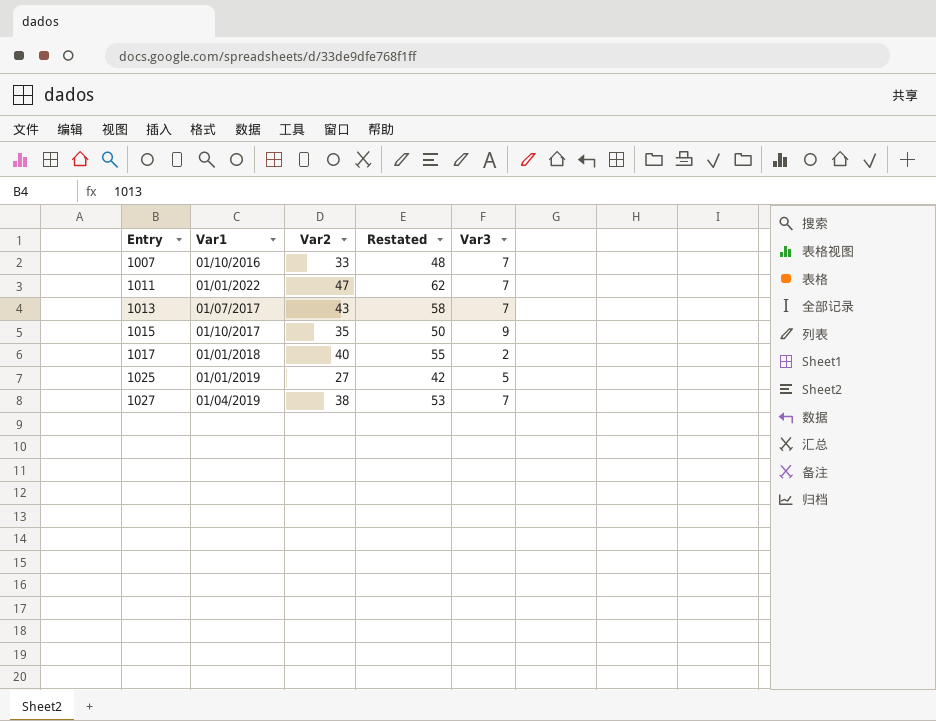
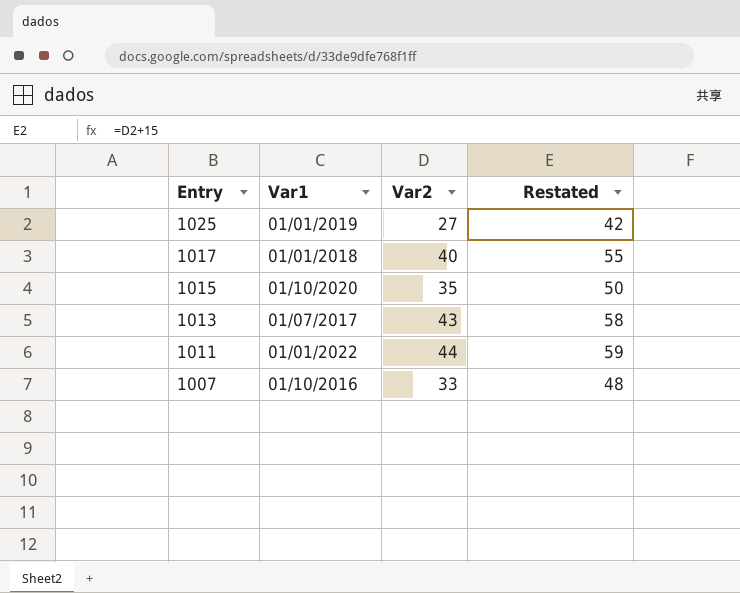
row order: Entry ascending -> Entry descending
column Var3 | position: 5 -> none
row 1027: 01/04/2019 | 38 | 53 | 7 -> none
1015 | Var1: 01/10/2017 -> 01/10/2020
1011 | Var2: 47 -> 44
1011 | Restated: 62 -> 59

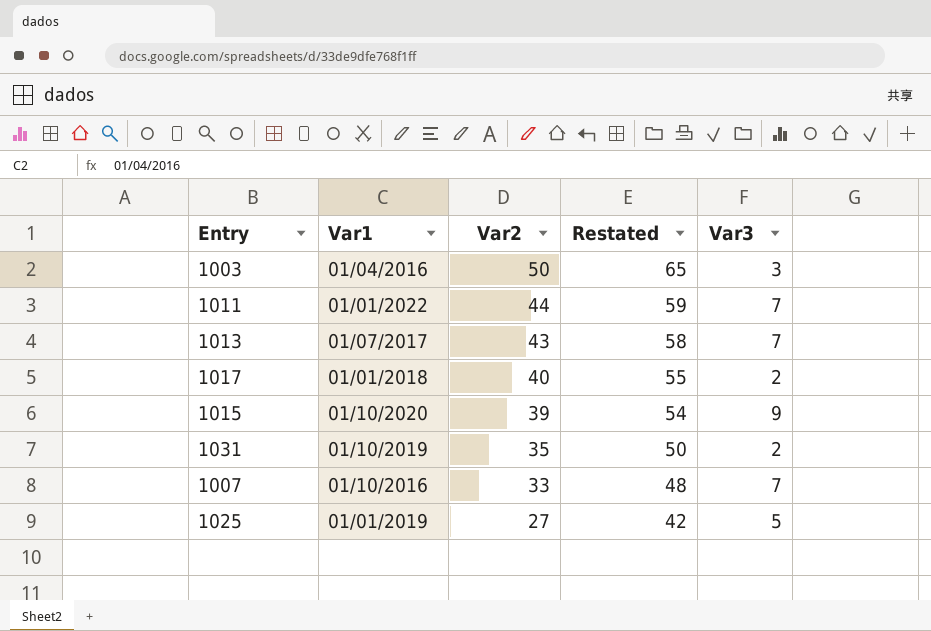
row order: Entry descending -> Var2 descending
column Var3 | position: none -> 5
row 1003: none -> 01/04/2016 | 50 | 65 | 3
1015 | Var2: 35 -> 39
1015 | Restated: 50 -> 54
row 1031: none -> 01/10/2019 | 35 | 50 | 2

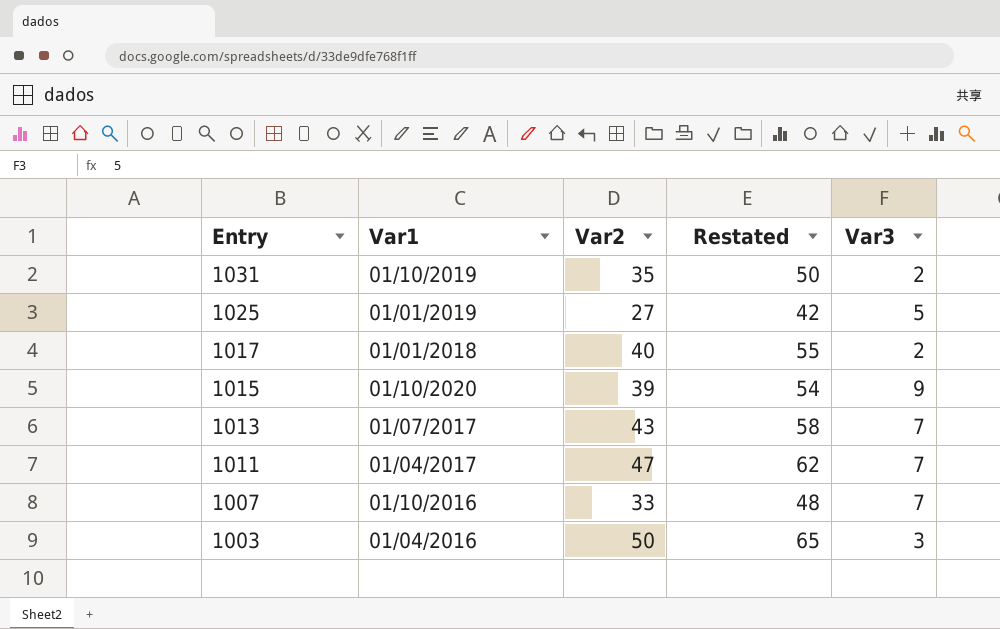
row order: Var2 descending -> Entry descending
1011 | Var1: 01/01/2022 -> 01/04/2017
1011 | Var2: 44 -> 47
1011 | Restated: 59 -> 62

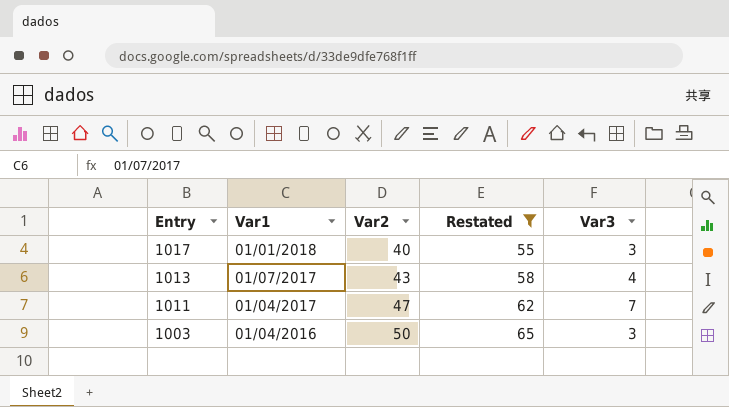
filter: none -> Restated >= 55
1017 | Var3: 2 -> 3
1013 | Var3: 7 -> 4

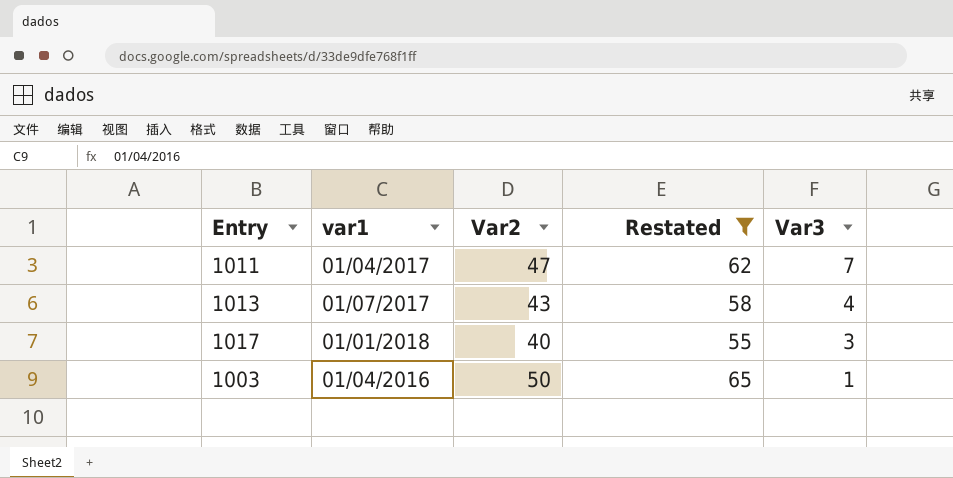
row order: Entry descending -> Var3 descending
column name: Var1 -> var1
1003 | Var3: 3 -> 1

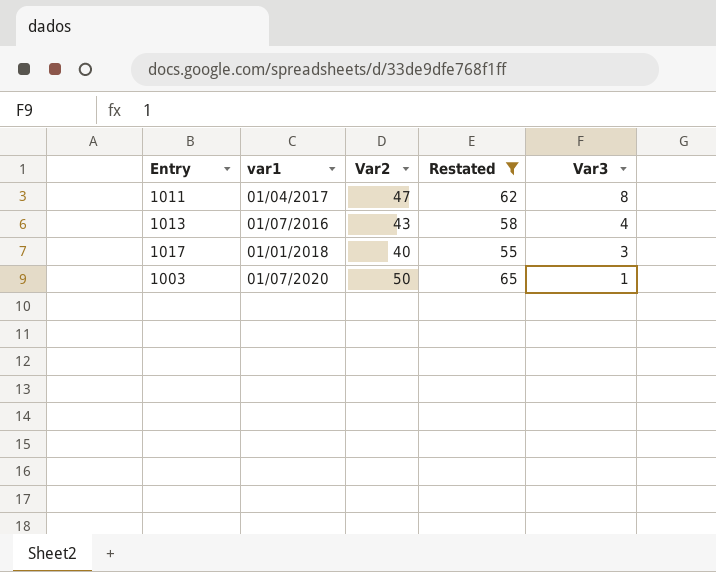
1011 | Var3: 7 -> 8
1013 | var1: 01/07/2017 -> 01/07/2016
1003 | var1: 01/04/2016 -> 01/07/2020

